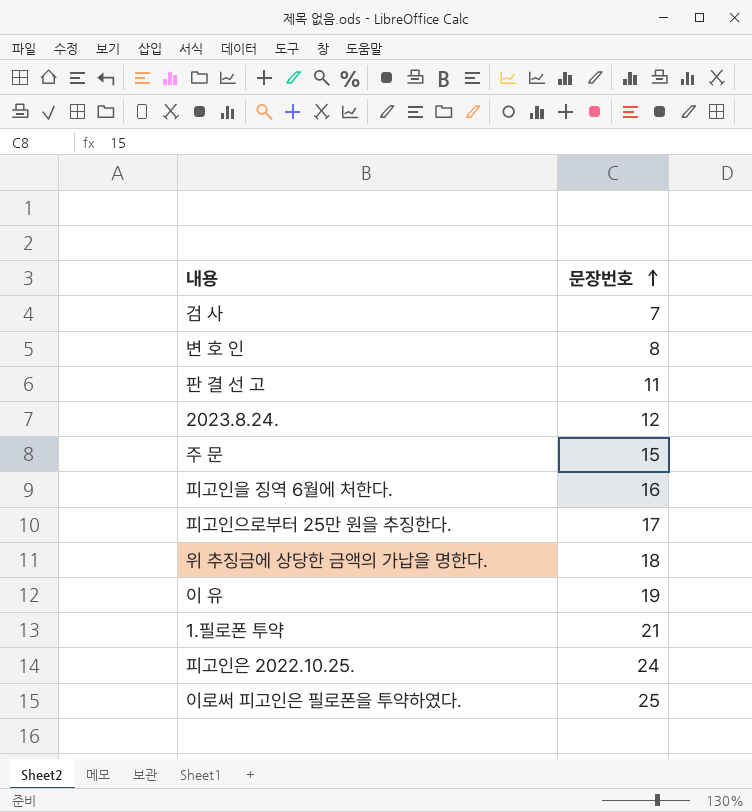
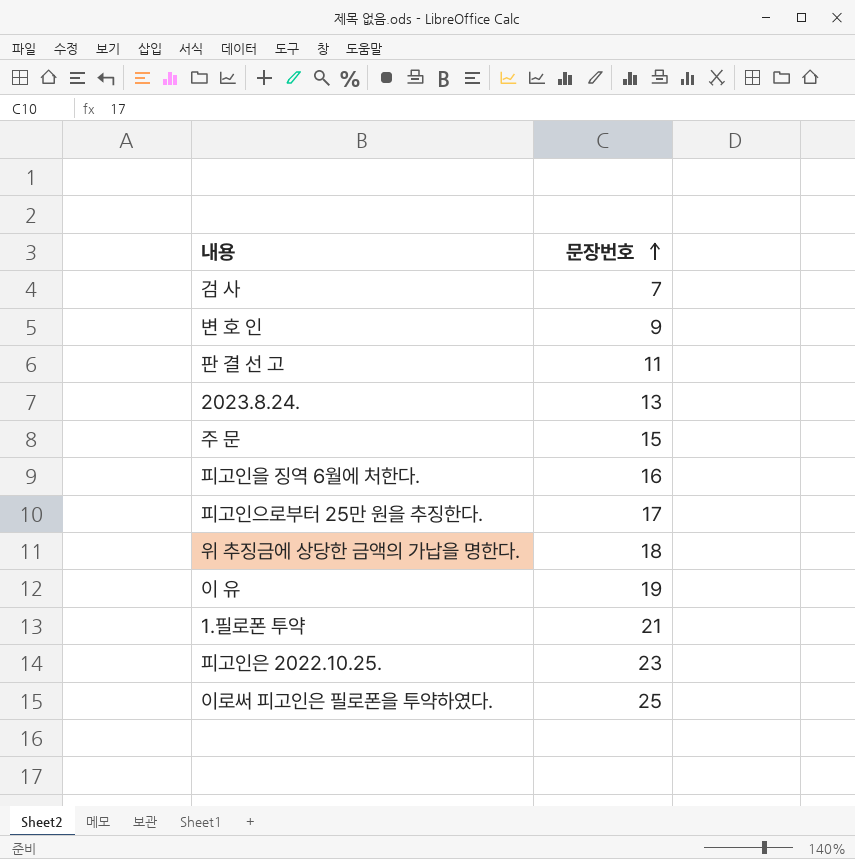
변 호 인 | 문장번호: 8 -> 9
2023.8.24. | 문장번호: 12 -> 13
피고인은 2022.10.25. | 문장번호: 24 -> 23

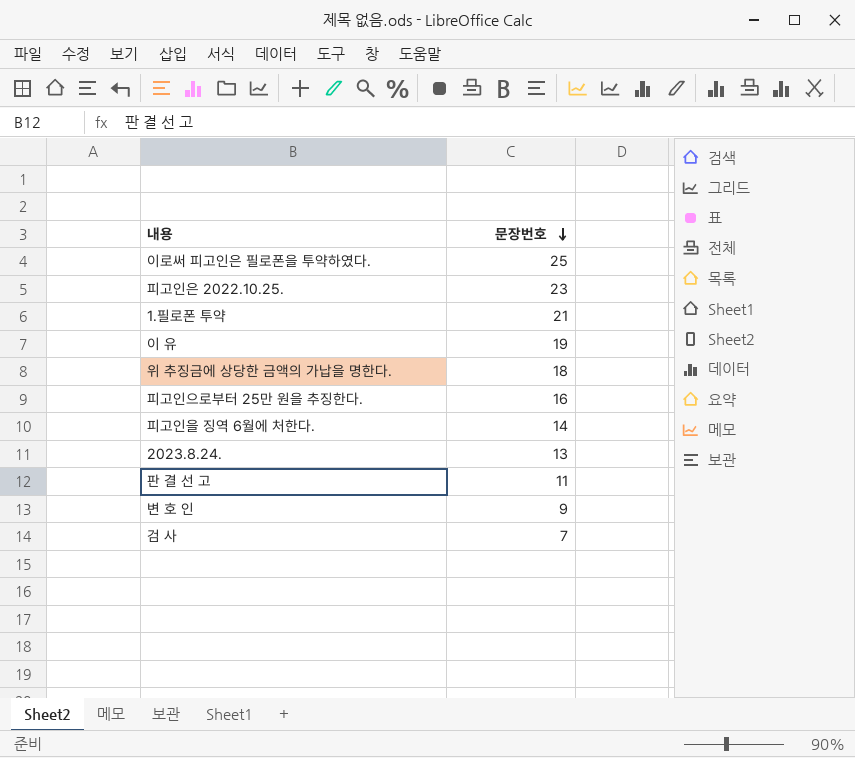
row order: 문장번호 ascending -> 문장번호 descending
row 주 문: 15 -> none
피고인으로부터 25만 원을 추징한다. | 문장번호: 17 -> 16
피고인을 징역 6월에 처한다. | 문장번호: 16 -> 14

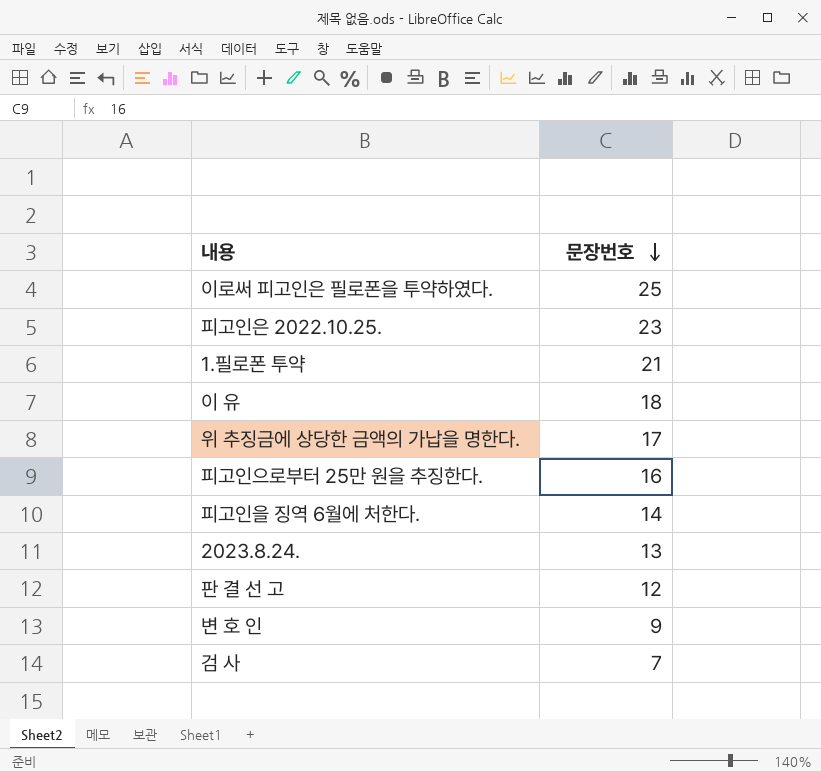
이 유 | 문장번호: 19 -> 18
위 추징금에 상당한 금액의 가납을 명한다. | 문장번호: 18 -> 17
판 결 선 고 | 문장번호: 11 -> 12

